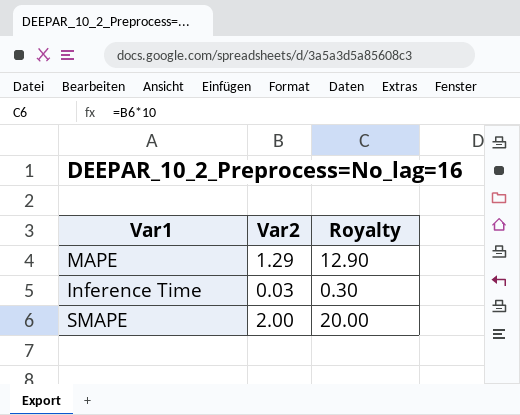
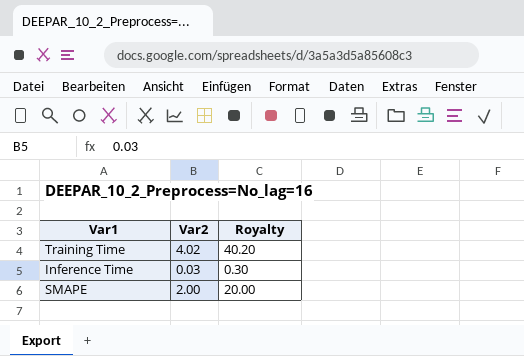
row MAPE: 1.29 | 12.90 -> none
row Training Time: none -> 4.02 | 40.20

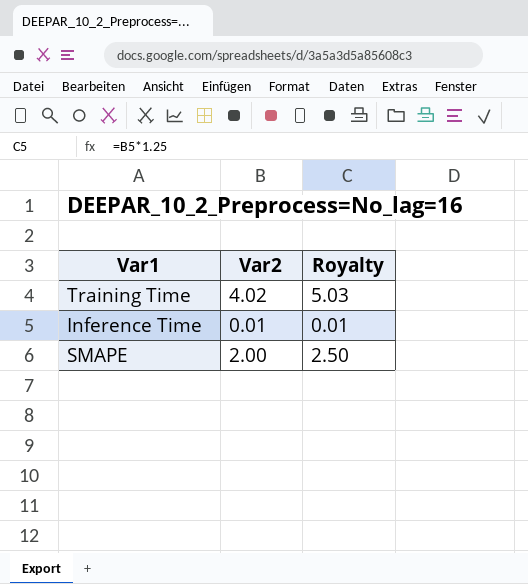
column Royalty | formula: [Var2] * 10 -> [Var2] * 1.25
Inference Time | Var2: 0.03 -> 0.01

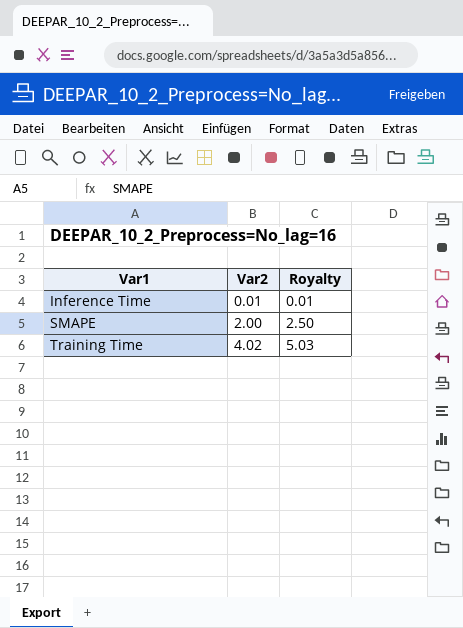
row order: none -> Var1 ascending

